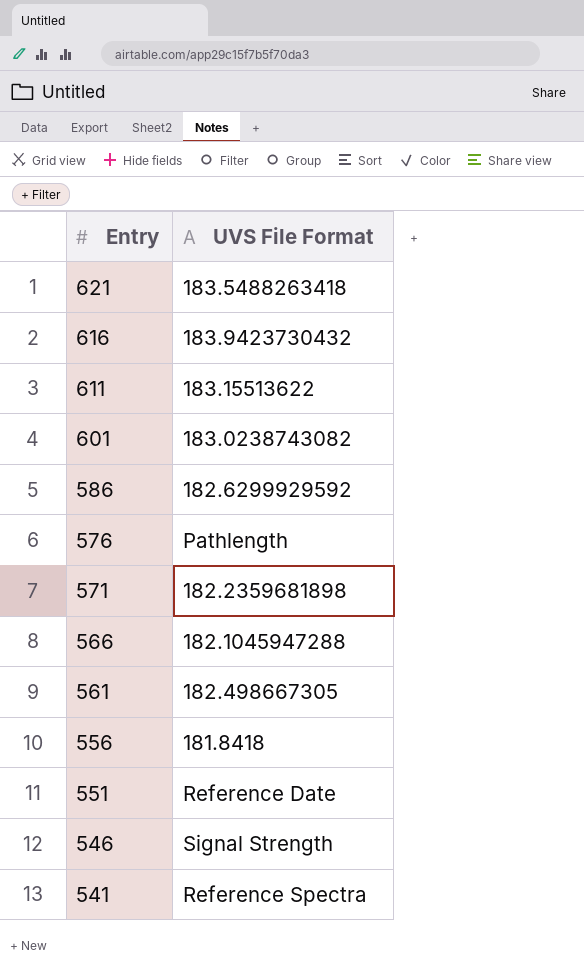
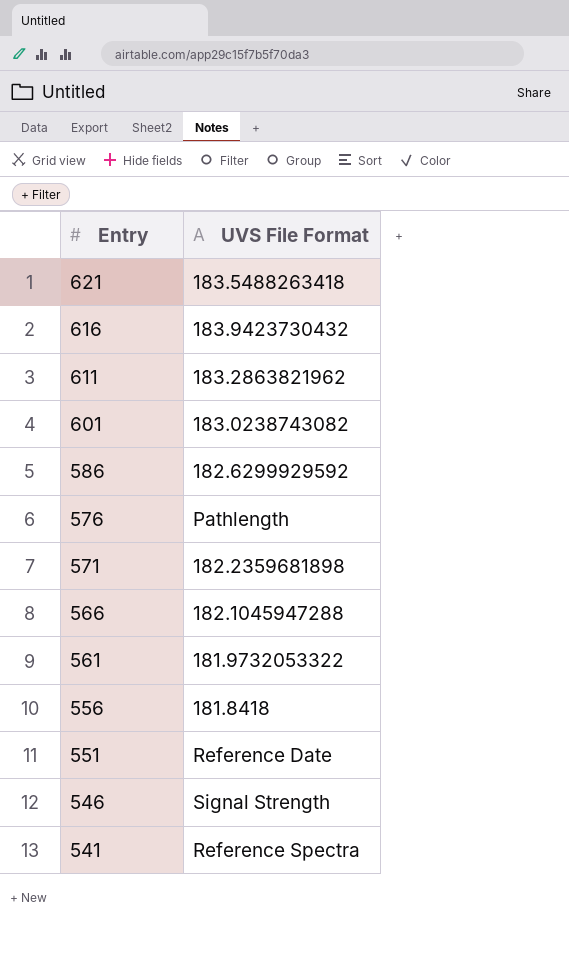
611 | UVS File Format: 183.15513622 -> 183.2863821962
561 | UVS File Format: 182.498667305 -> 181.9732053322

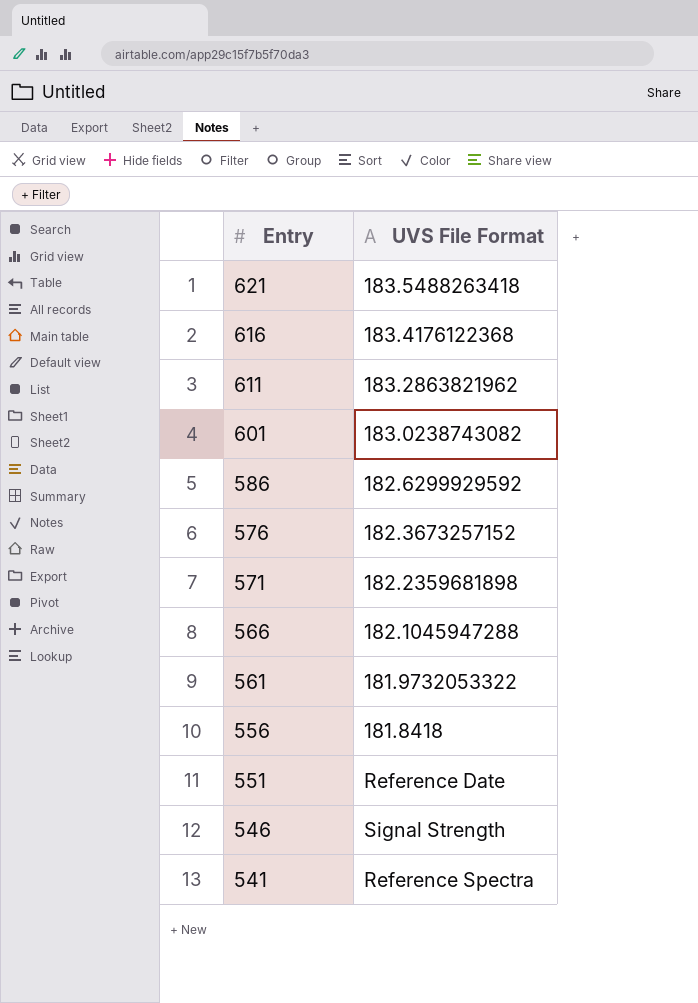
616 | UVS File Format: 183.9423730432 -> 183.4176122368
576 | UVS File Format: Pathlength -> 182.3673257152

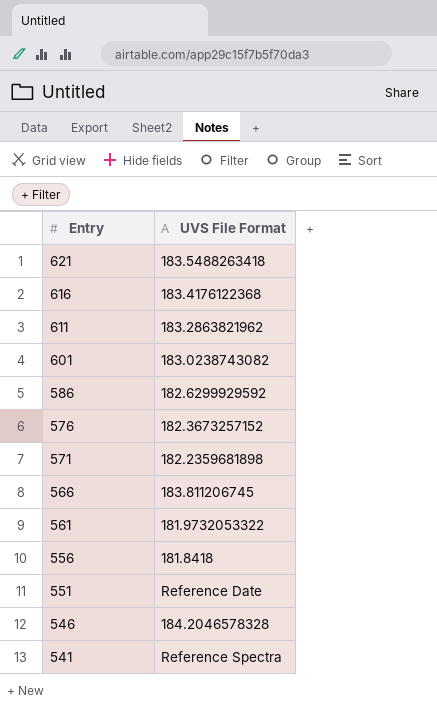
566 | UVS File Format: 182.1045947288 -> 183.811206745
546 | UVS File Format: Signal Strength -> 184.2046578328

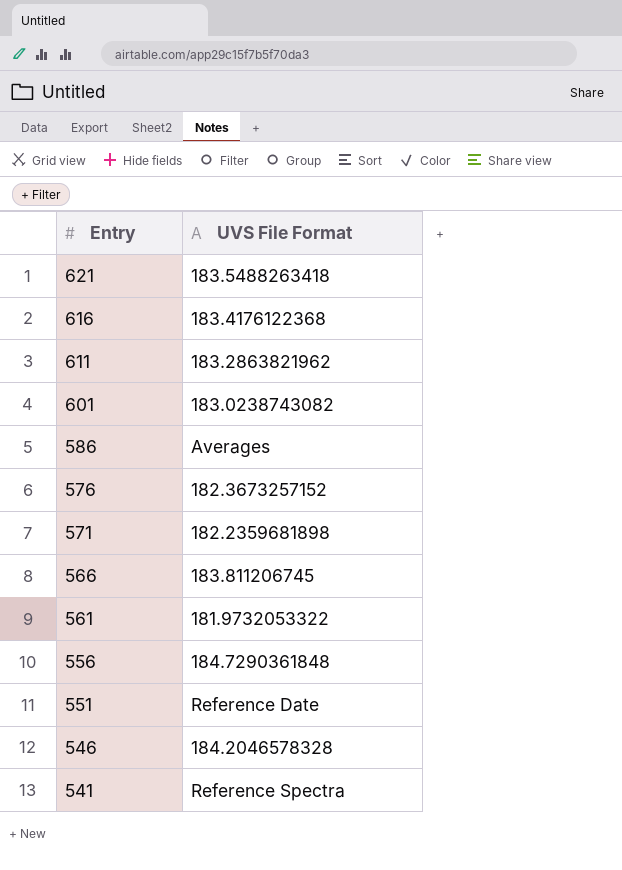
586 | UVS File Format: 182.6299929592 -> Averages
556 | UVS File Format: 181.8418 -> 184.7290361848

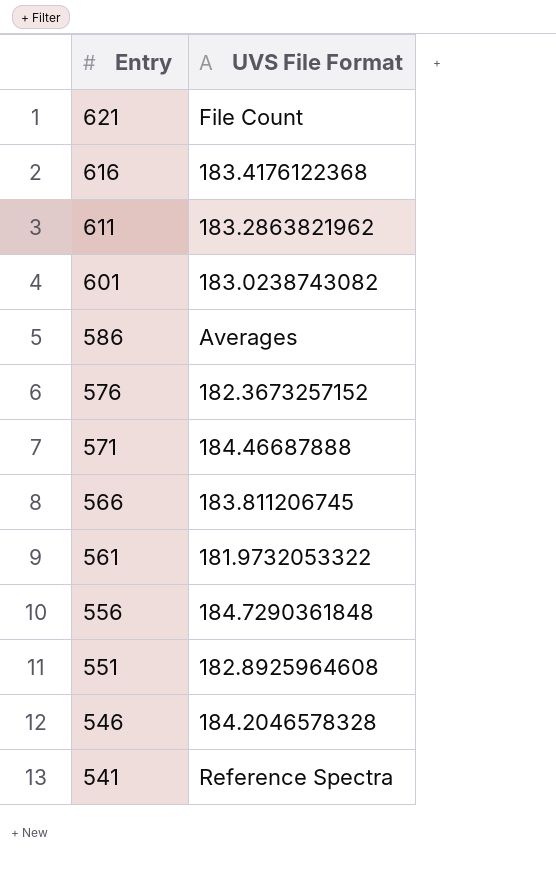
621 | UVS File Format: 183.5488263418 -> File Count
571 | UVS File Format: 182.2359681898 -> 184.46687888
551 | UVS File Format: Reference Date -> 182.8925964608

